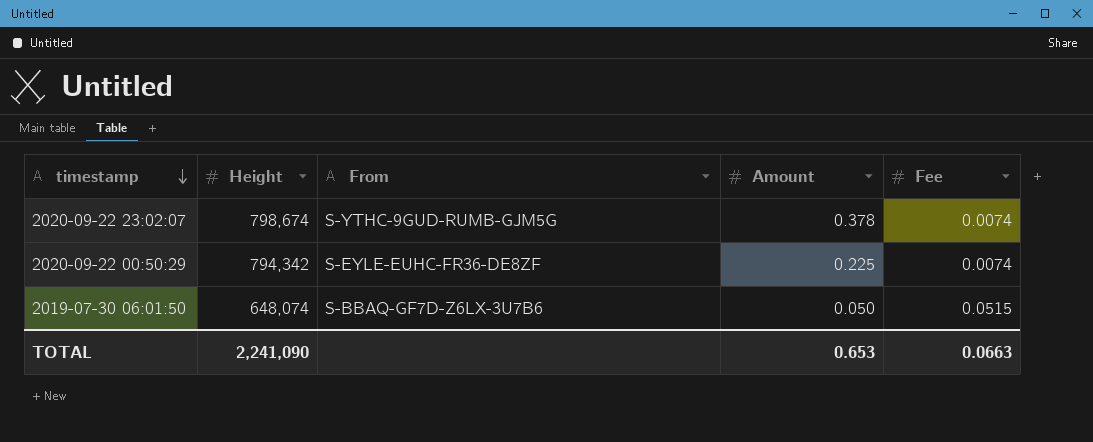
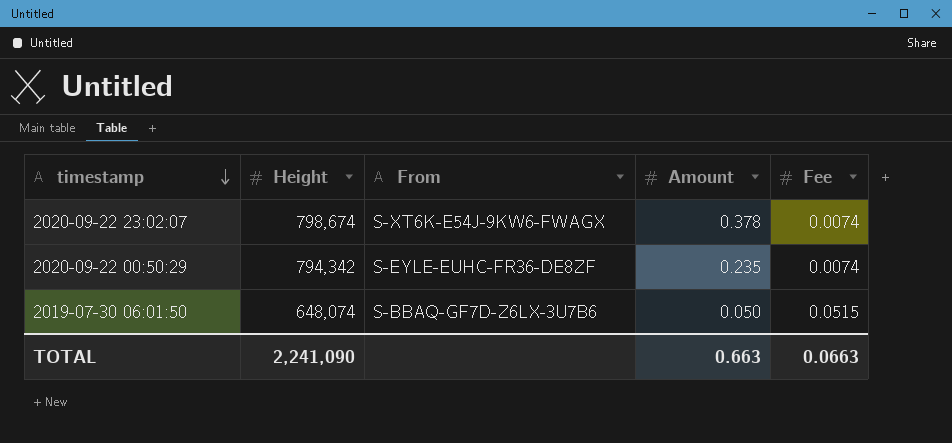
2020-09-22 23:02:07 | From: S-YTHC-9GUD-RUMB-GJM5G -> S-XT6K-E54J-9KW6-FWAGX
2020-09-22 00:50:29 | Amount: 0.225 -> 0.235
TOTAL | Amount: 0.653 -> 0.663

